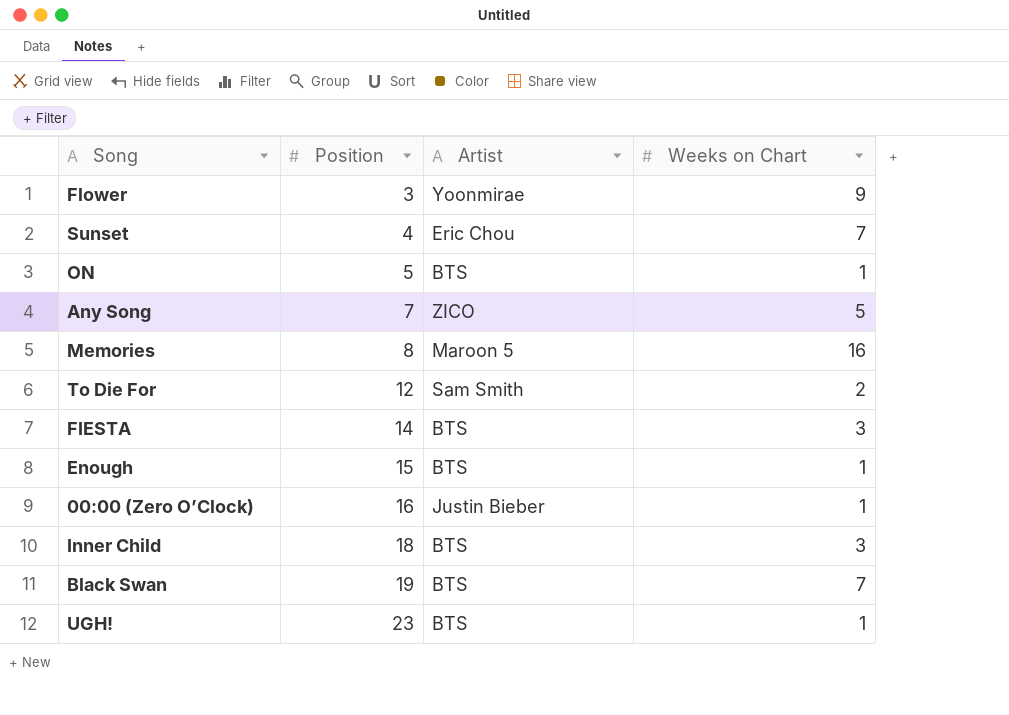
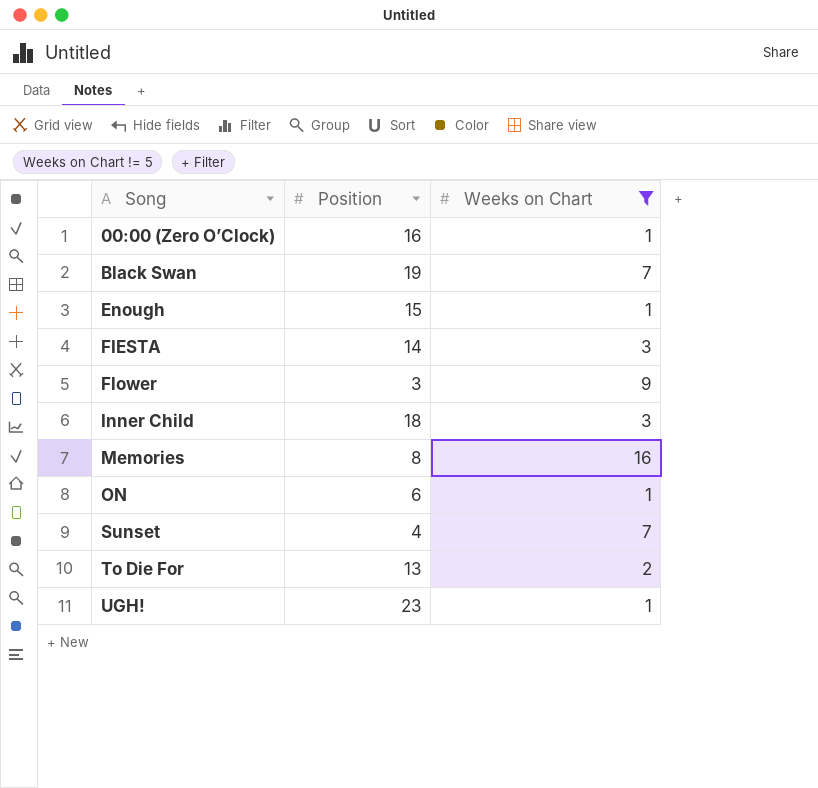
filter: none -> Weeks on Chart != 5
row order: Position ascending -> Song ascending
column Artist | position: 3 -> none
ON | Position: 5 -> 6
To Die For | Position: 12 -> 13

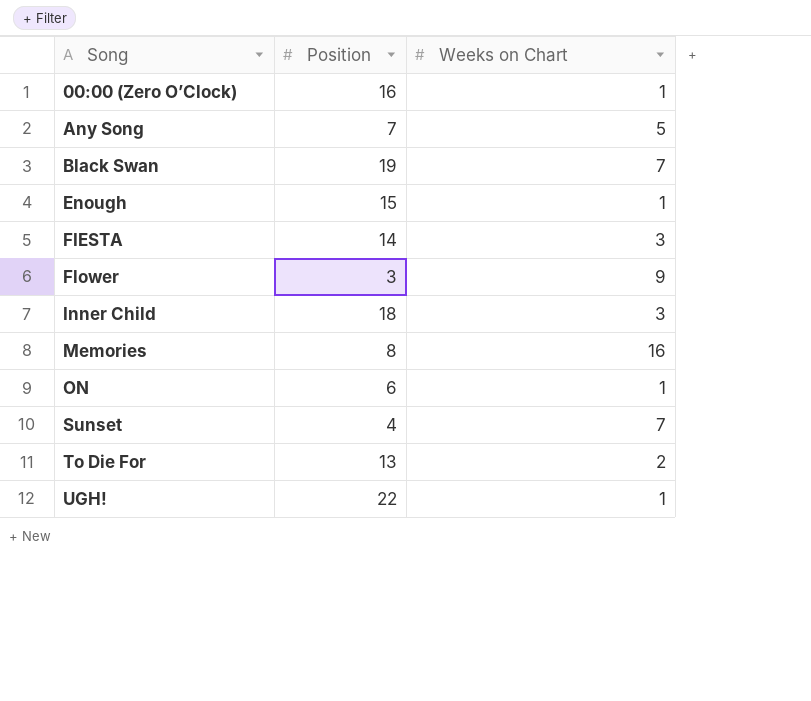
filter: Weeks on Chart != 5 -> none
UGH! | Position: 23 -> 22

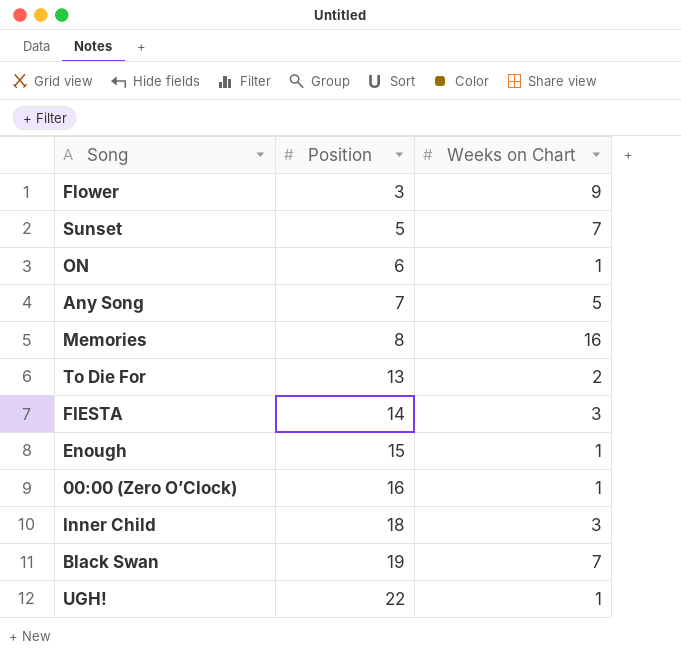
row order: Song ascending -> Position ascending
Sunset | Position: 4 -> 5

